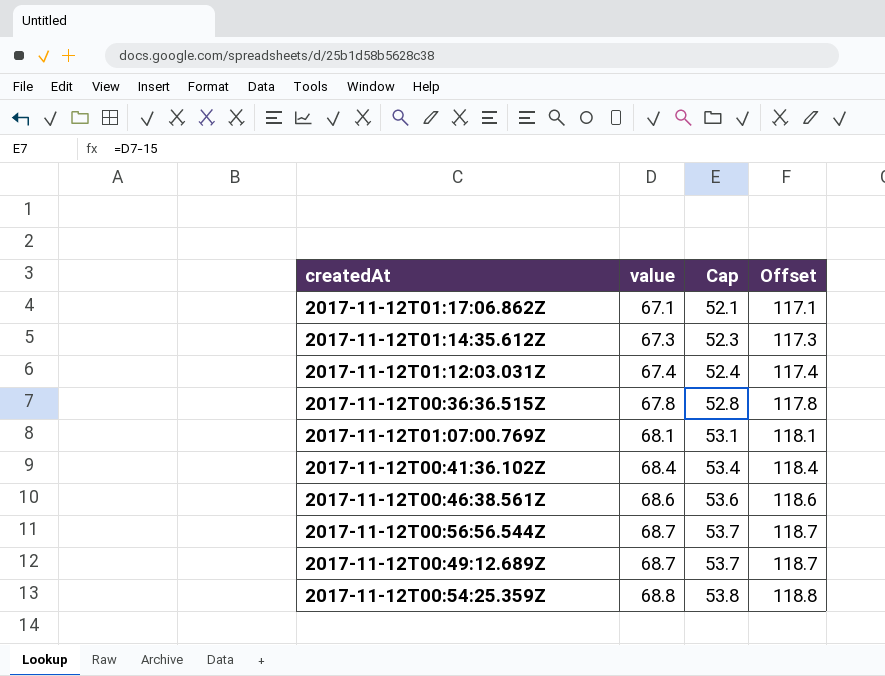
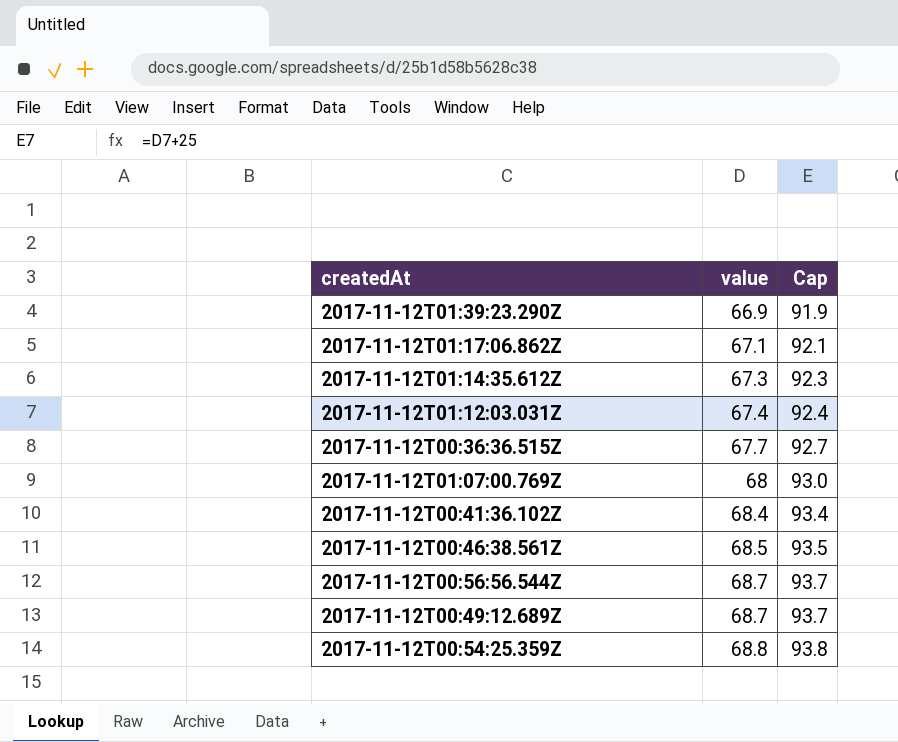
column Offset | formula: [value] + 50 -> none
column Cap | formula: [value] - 15 -> [value] + 25
row 2017-11-12T01:39:23.290Z: none -> 66.9 | 91.9
2017-11-12T00:36:36.515Z | value: 67.8 -> 67.7
2017-11-12T01:07:00.769Z | value: 68.1 -> 68
2017-11-12T00:46:38.561Z | value: 68.6 -> 68.5

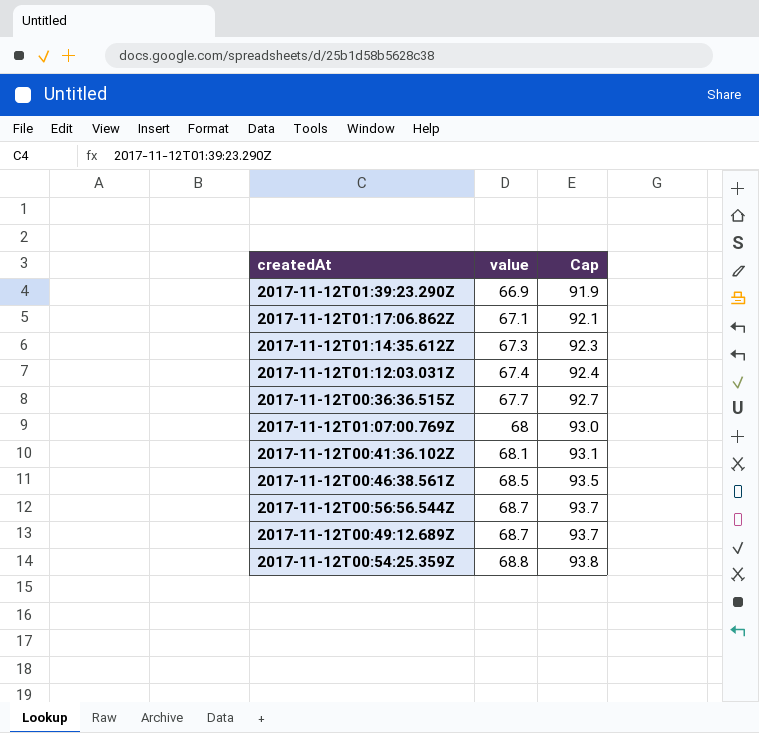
2017-11-12T00:41:36.102Z | value: 68.4 -> 68.1
2017-11-12T00:41:36.102Z | Cap: 93.4 -> 93.1

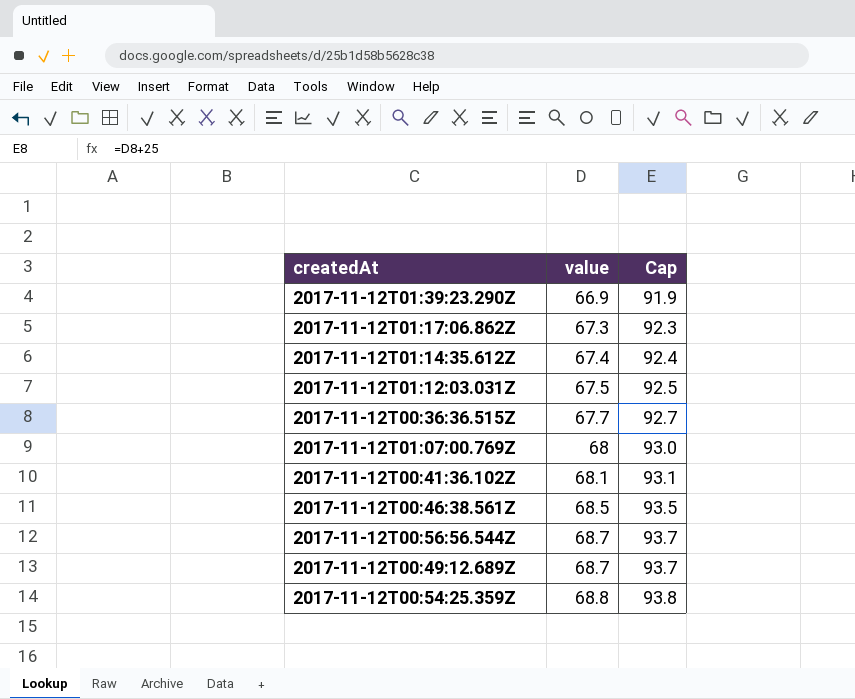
2017-11-12T01:17:06.862Z | value: 67.1 -> 67.3
2017-11-12T01:17:06.862Z | Cap: 92.1 -> 92.3
2017-11-12T01:14:35.612Z | value: 67.3 -> 67.4
2017-11-12T01:14:35.612Z | Cap: 92.3 -> 92.4
2017-11-12T01:12:03.031Z | value: 67.4 -> 67.5
2017-11-12T01:12:03.031Z | Cap: 92.4 -> 92.5

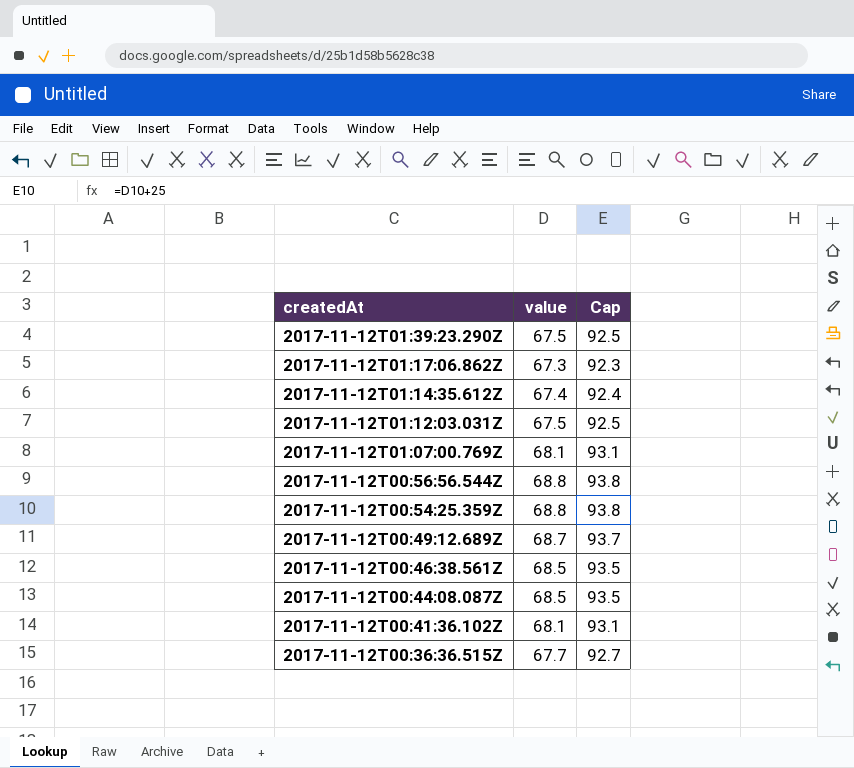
row order: value ascending -> createdAt descending
2017-11-12T01:39:23.290Z | value: 66.9 -> 67.5
2017-11-12T01:39:23.290Z | Cap: 91.9 -> 92.5
2017-11-12T01:07:00.769Z | value: 68 -> 68.1
2017-11-12T01:07:00.769Z | Cap: 93.0 -> 93.1
2017-11-12T00:56:56.544Z | value: 68.7 -> 68.8
2017-11-12T00:56:56.544Z | Cap: 93.7 -> 93.8
row 2017-11-12T00:44:08.087Z: none -> 68.5 | 93.5

